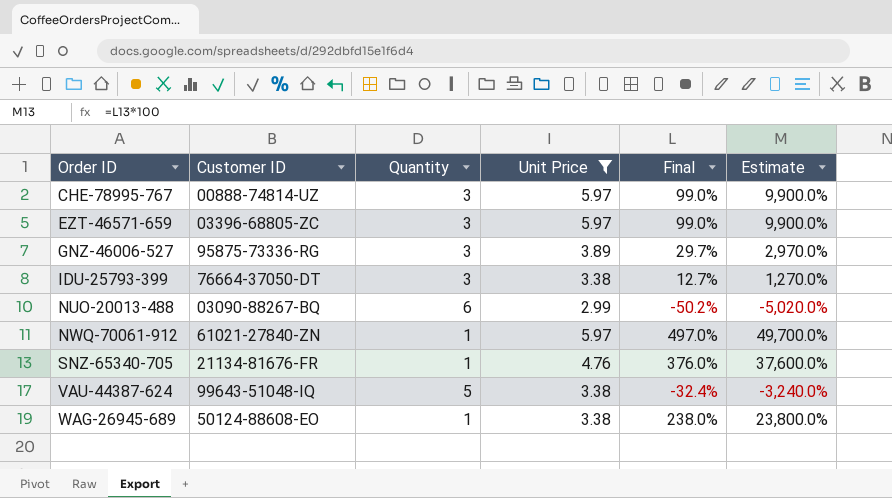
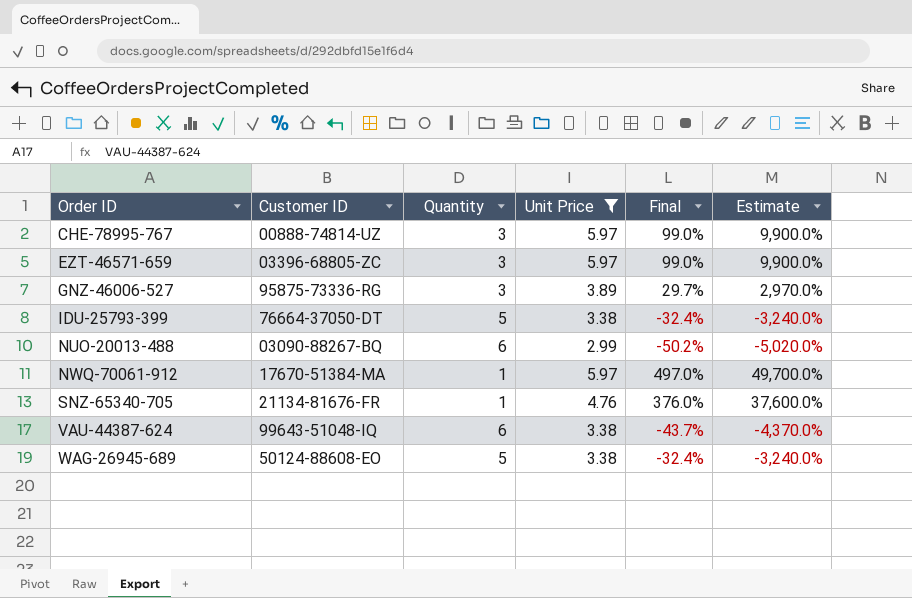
IDU-25793-399 | Quantity: 3 -> 5
IDU-25793-399 | Final: 12.7% -> -32.4%
IDU-25793-399 | Estimate: 1,270.0% -> -3,240.0%
NWQ-70061-912 | Customer ID: 61021-27840-ZN -> 17670-51384-MA
VAU-44387-624 | Quantity: 5 -> 6
VAU-44387-624 | Final: -32.4% -> -43.7%
VAU-44387-624 | Estimate: -3,240.0% -> -4,370.0%
WAG-26945-689 | Quantity: 1 -> 5
WAG-26945-689 | Final: 238.0% -> -32.4%
WAG-26945-689 | Estimate: 23,800.0% -> -3,240.0%

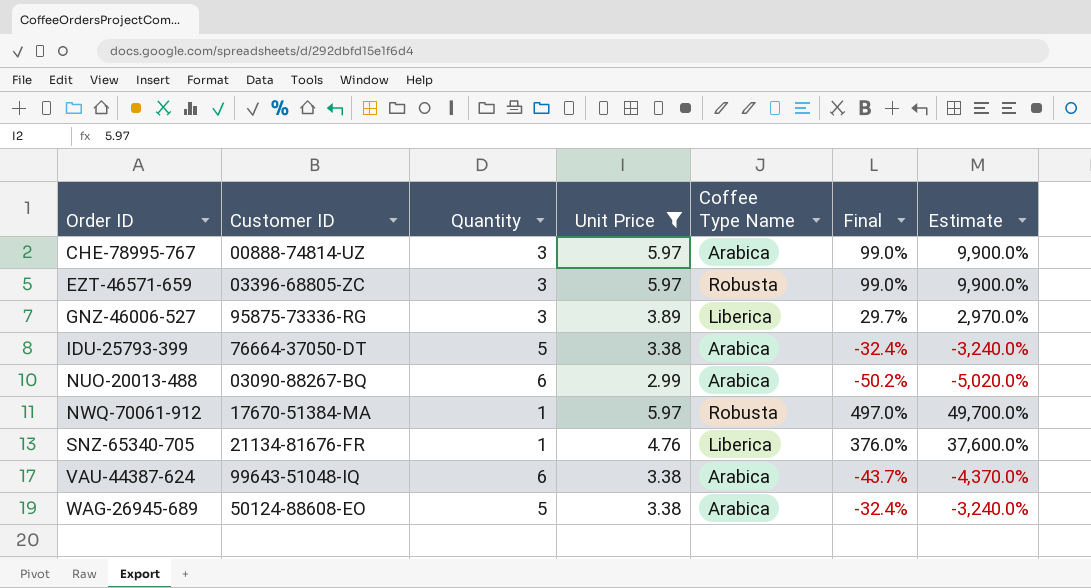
column Coffee Type Name | position: none -> 5

